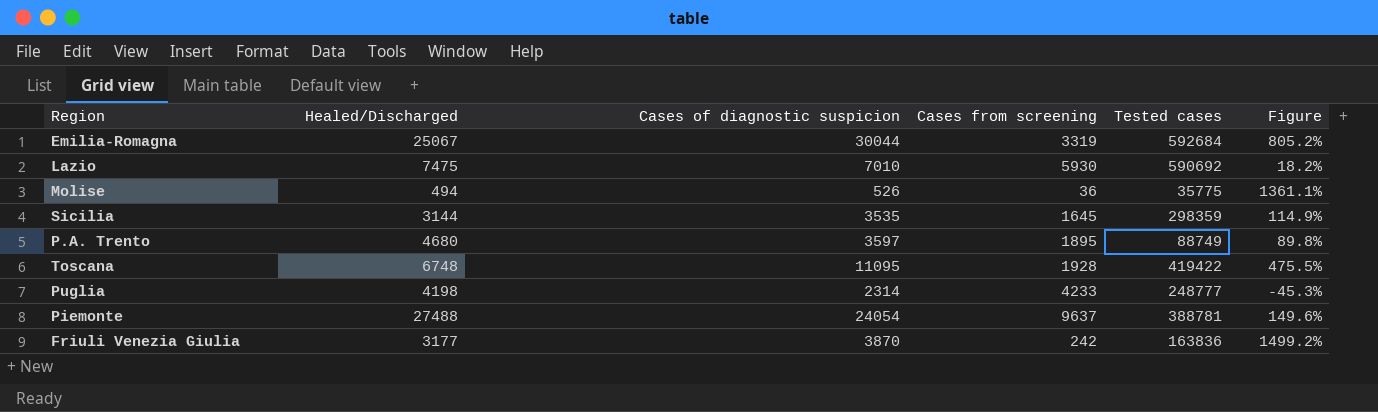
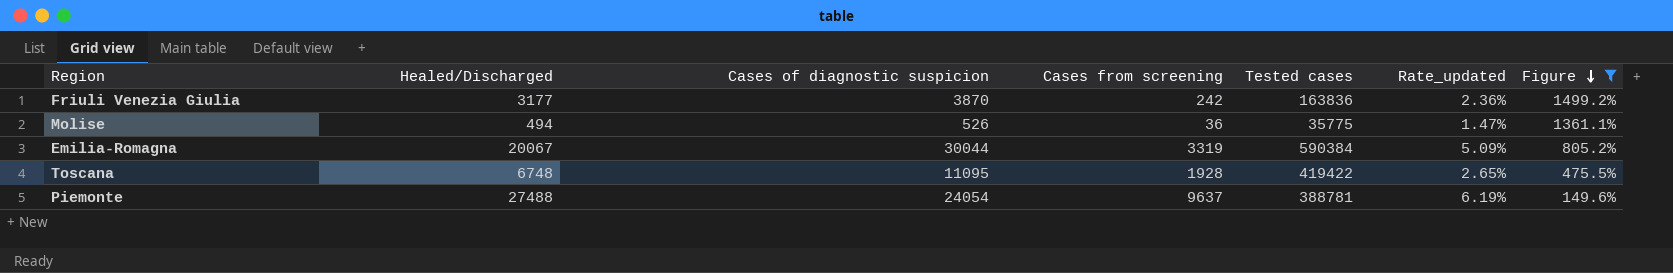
filter: none -> Figure >= 149.6%
row order: none -> Figure descending
column Rate_updated | formula: none -> [Cases of diagnostic suspicion] / [Tested cases]
Emilia-Romagna | Healed/Discharged: 25067 -> 20067
Emilia-Romagna | Tested cases: 592684 -> 590384

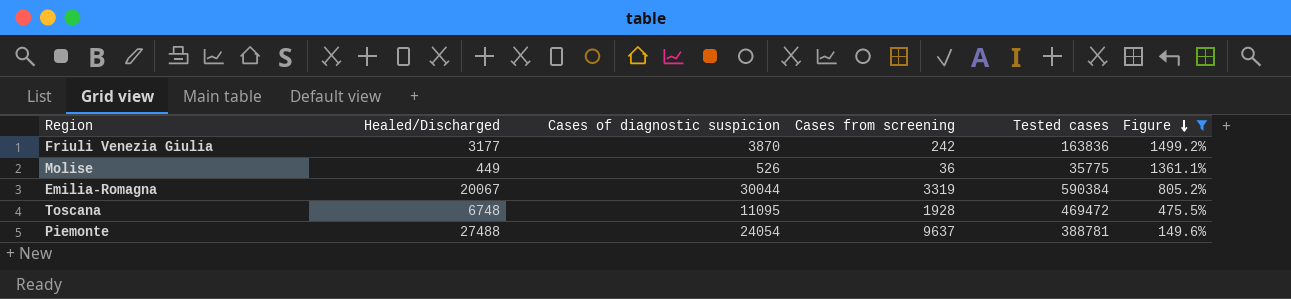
column Rate_updated | formula: [Cases of diagnostic suspicion] / [Tested cases] -> none
Molise | Healed/Discharged: 494 -> 449
Toscana | Tested cases: 419422 -> 469472

